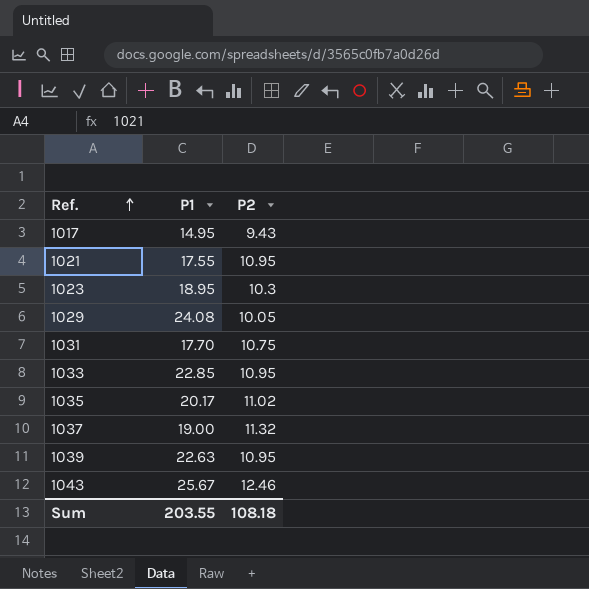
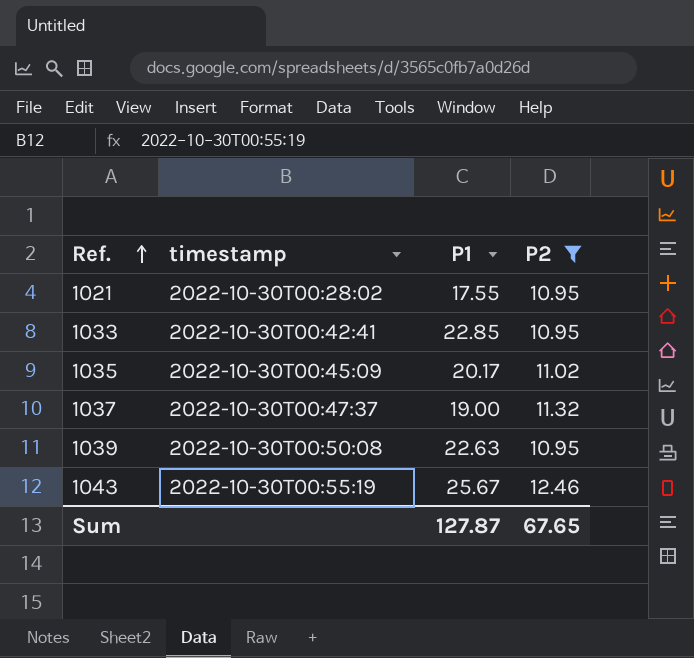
filter: none -> P2 >= 10.95
column timestamp | position: none -> 2
Sum | P1: 203.55 -> 127.87
Sum | P2: 108.18 -> 67.65

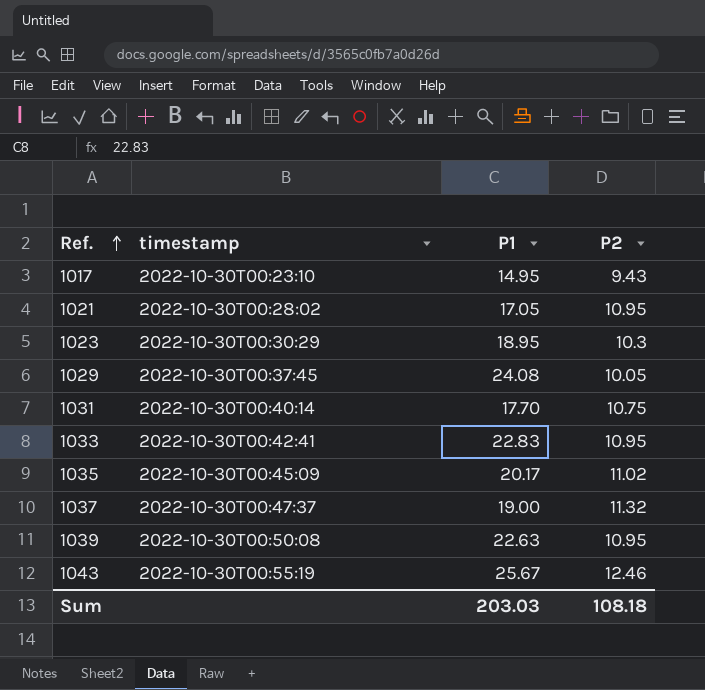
filter: P2 >= 10.95 -> none
1021 | P1: 17.55 -> 17.05
1033 | P1: 22.85 -> 22.83
Sum | P1: 127.87 -> 203.03
Sum | P2: 67.65 -> 108.18

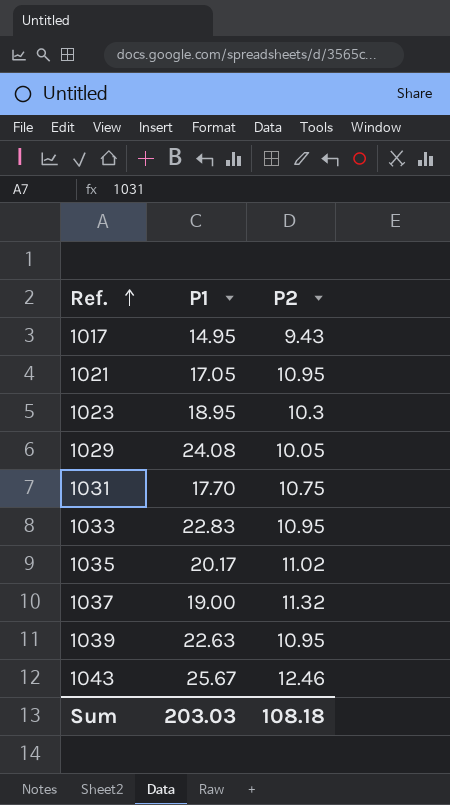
column timestamp | position: 2 -> none

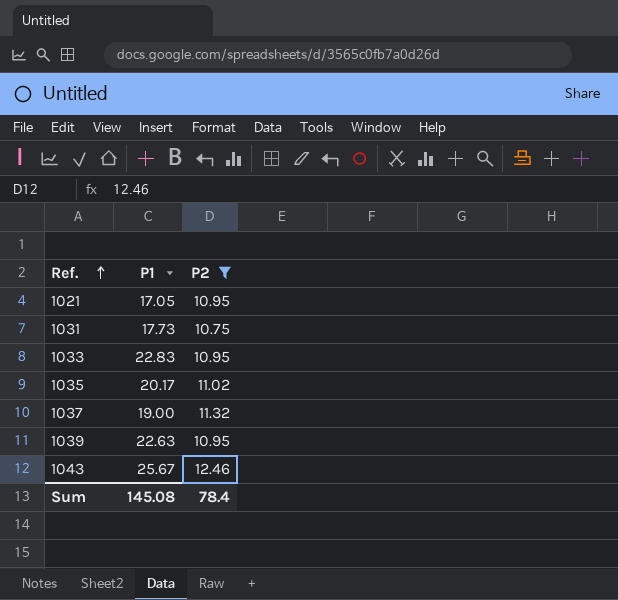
filter: none -> P2 >= 10.75
1031 | P1: 17.70 -> 17.73
Sum | P1: 203.03 -> 145.08
Sum | P2: 108.18 -> 78.4

